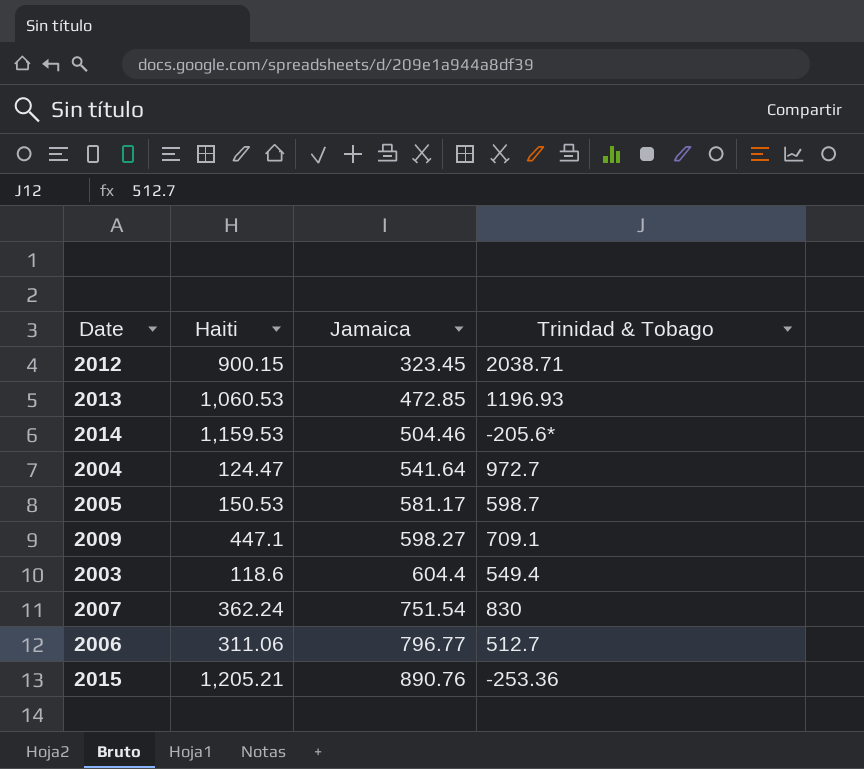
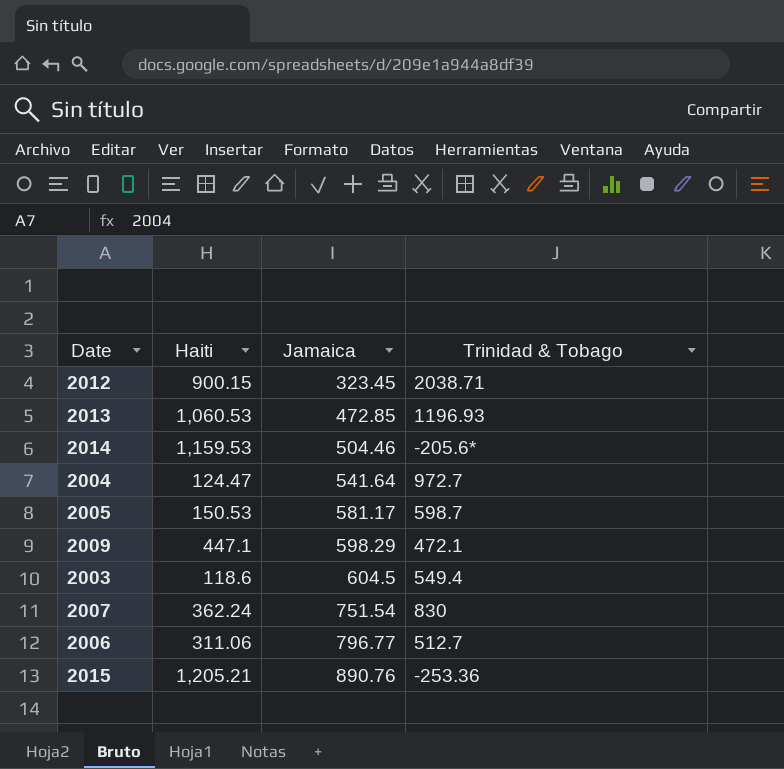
2009 | Jamaica: 598.27 -> 598.29
2009 | Trinidad & Tobago: 709.1 -> 472.1
2003 | Jamaica: 604.4 -> 604.5

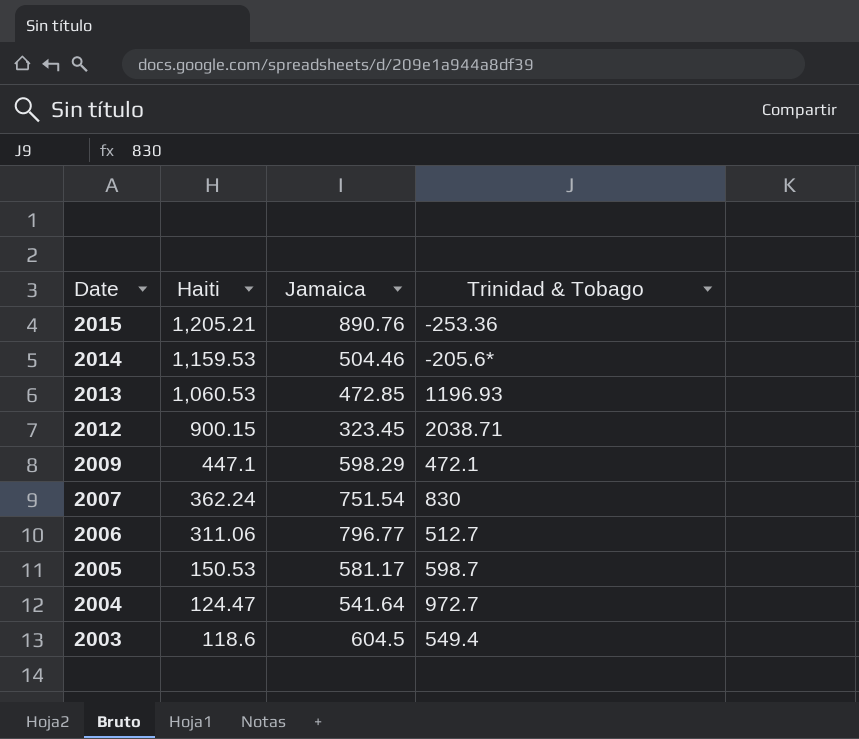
row order: Jamaica ascending -> Date descending

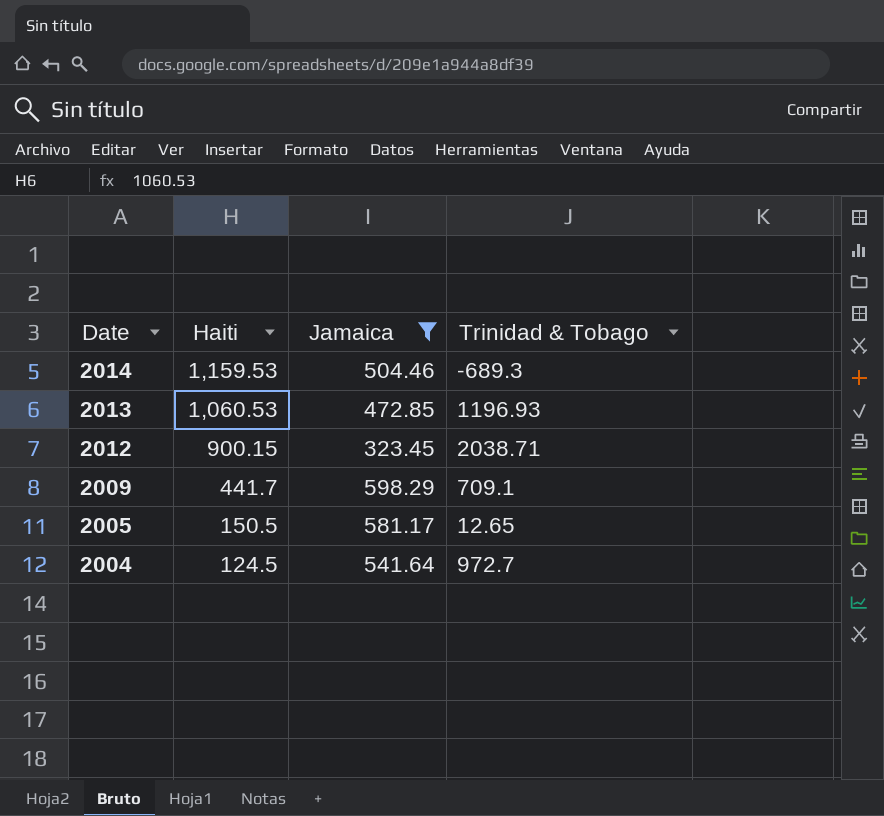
filter: none -> Jamaica <= 598.29
2014 | Trinidad & Tobago: -205.6* -> -689.3
2009 | Haiti: 447.1 -> 441.7
2009 | Trinidad & Tobago: 472.1 -> 709.1
2005 | Haiti: 150.53 -> 150.5
2005 | Trinidad & Tobago: 598.7 -> 12.65
2004 | Haiti: 124.47 -> 124.5

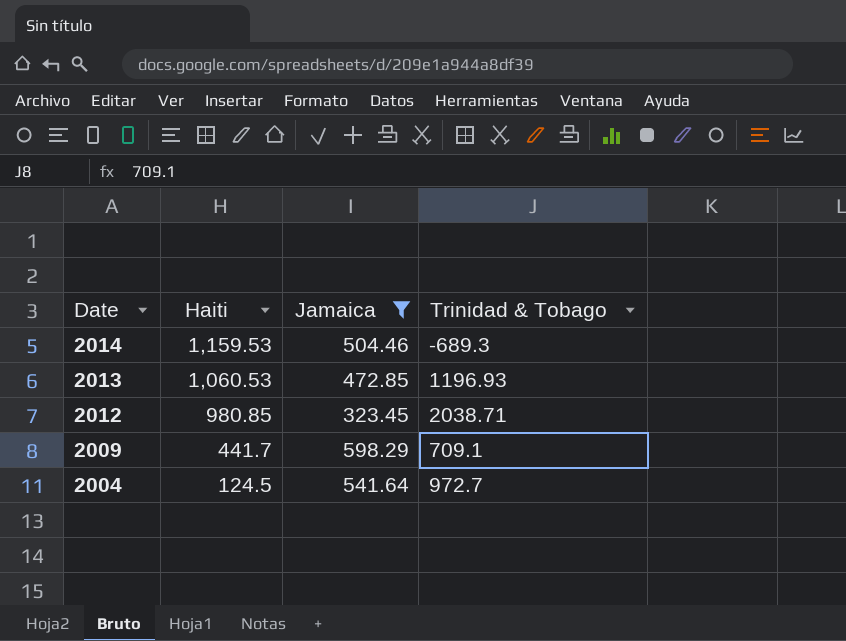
row 2005: 150.5 | 581.17 | 12.65 -> none
2012 | Haiti: 900.15 -> 980.85

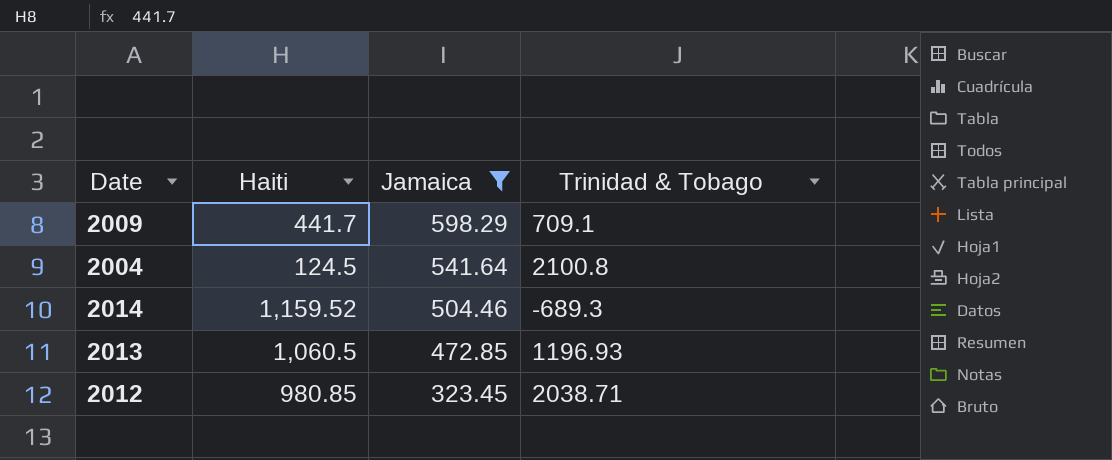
row order: Date descending -> Jamaica descending
2004 | Trinidad & Tobago: 972.7 -> 2100.8
2014 | Haiti: 1,159.53 -> 1,159.52
2013 | Haiti: 1,060.53 -> 1,060.5

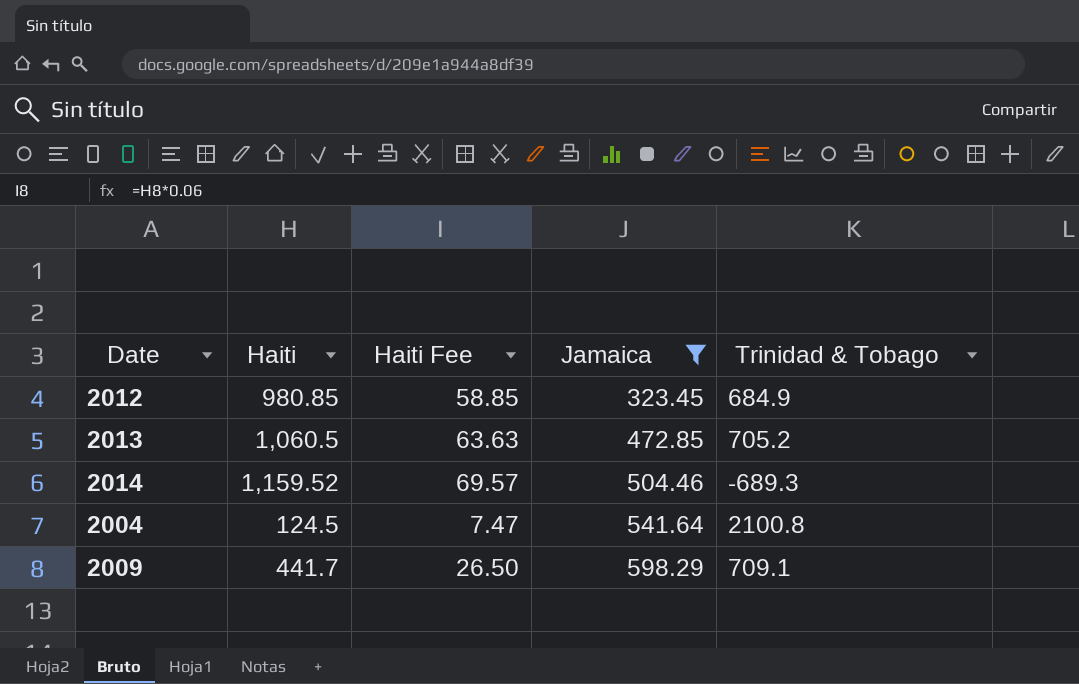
row order: Jamaica descending -> Jamaica ascending
column Haiti Fee | formula: none -> [Haiti] * 0.06
2012 | Trinidad & Tobago: 2038.71 -> 684.9
2013 | Trinidad & Tobago: 1196.93 -> 705.2

